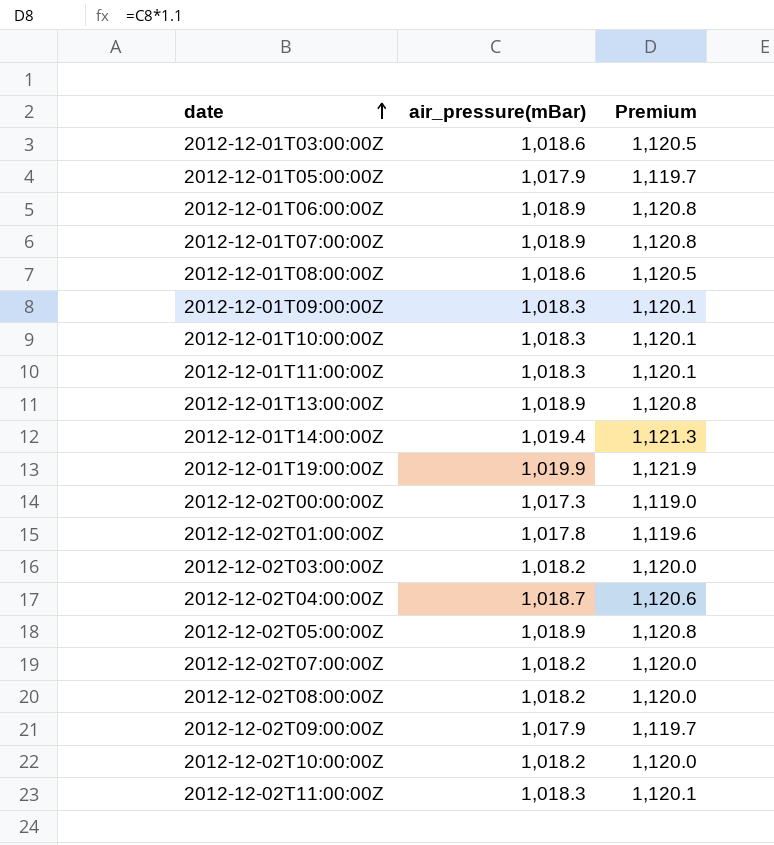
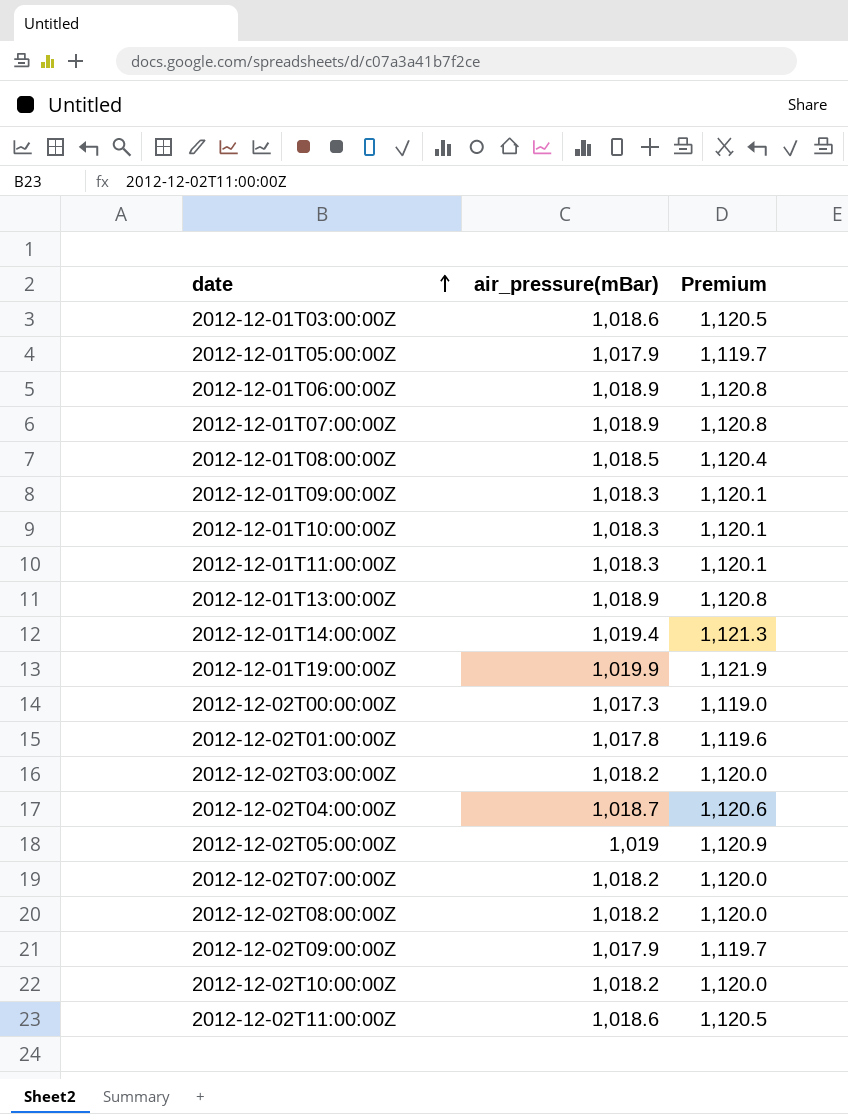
2012-12-01T08:00:00Z | air_pressure(mBar): 1,018.6 -> 1,018.5
2012-12-01T08:00:00Z | Premium: 1,120.5 -> 1,120.4
2012-12-02T05:00:00Z | air_pressure(mBar): 1,018.9 -> 1,019
2012-12-02T05:00:00Z | Premium: 1,120.8 -> 1,120.9
2012-12-02T11:00:00Z | air_pressure(mBar): 1,018.3 -> 1,018.6
2012-12-02T11:00:00Z | Premium: 1,120.1 -> 1,120.5

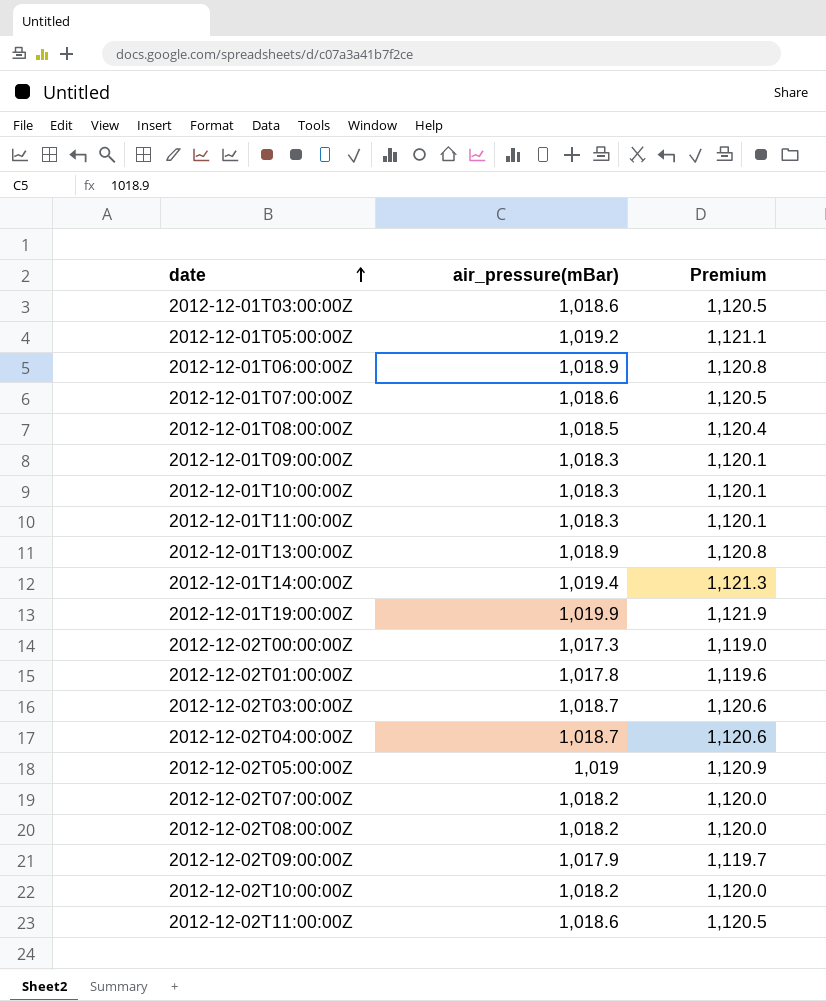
2012-12-01T05:00:00Z | air_pressure(mBar): 1,017.9 -> 1,019.2
2012-12-01T05:00:00Z | Premium: 1,119.7 -> 1,121.1
2012-12-01T07:00:00Z | air_pressure(mBar): 1,018.9 -> 1,018.6
2012-12-01T07:00:00Z | Premium: 1,120.8 -> 1,120.5
2012-12-02T03:00:00Z | air_pressure(mBar): 1,018.2 -> 1,018.7
2012-12-02T03:00:00Z | Premium: 1,120.0 -> 1,120.6

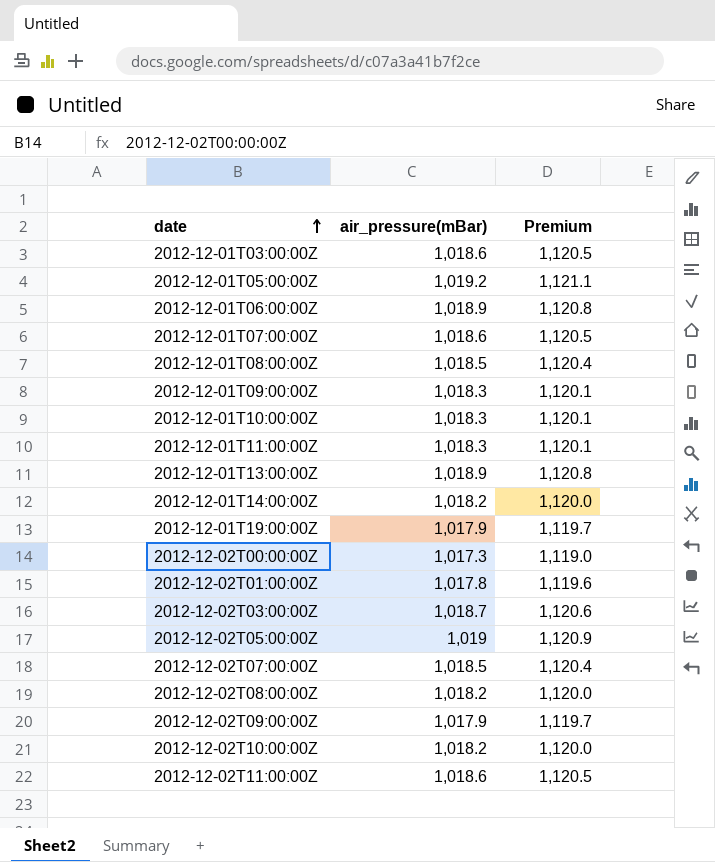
row 2012-12-02T04:00:00Z: 1,018.7 | 1,120.6 -> none
2012-12-01T14:00:00Z | air_pressure(mBar): 1,019.4 -> 1,018.2
2012-12-01T14:00:00Z | Premium: 1,121.3 -> 1,120.0
2012-12-01T19:00:00Z | air_pressure(mBar): 1,019.9 -> 1,017.9
2012-12-01T19:00:00Z | Premium: 1,121.9 -> 1,119.7
2012-12-02T07:00:00Z | air_pressure(mBar): 1,018.2 -> 1,018.5
2012-12-02T07:00:00Z | Premium: 1,120.0 -> 1,120.4

